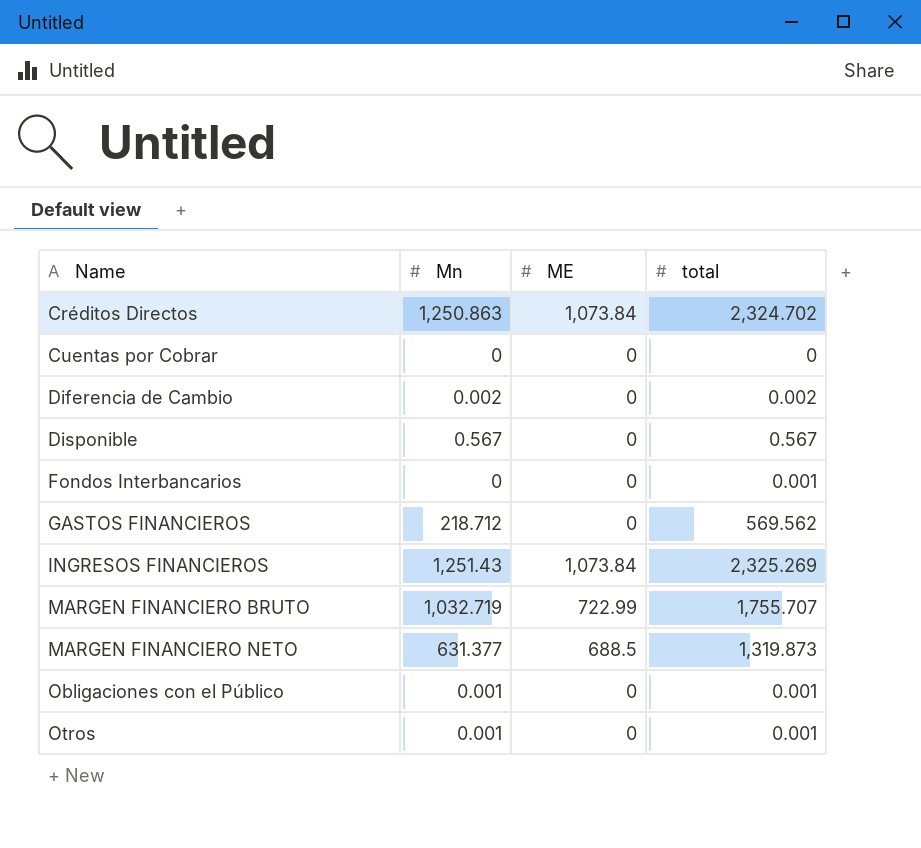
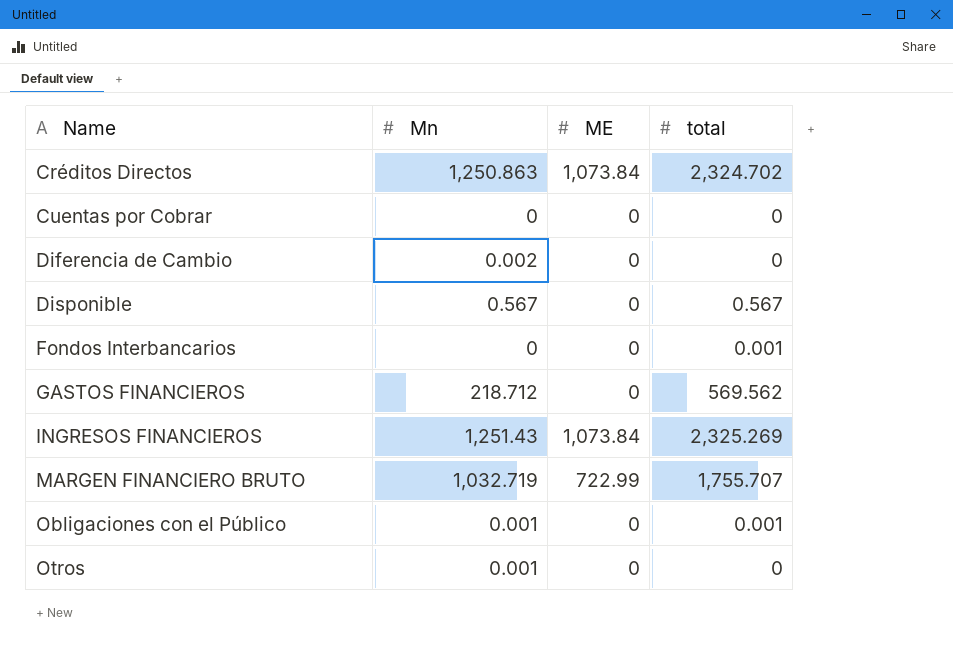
row MARGEN FINANCIERO NETO: 631.377 | 688.5 | 1,319.873 -> none
Diferencia de Cambio | total: 0.002 -> 0
Otros | total: 0.001 -> 0

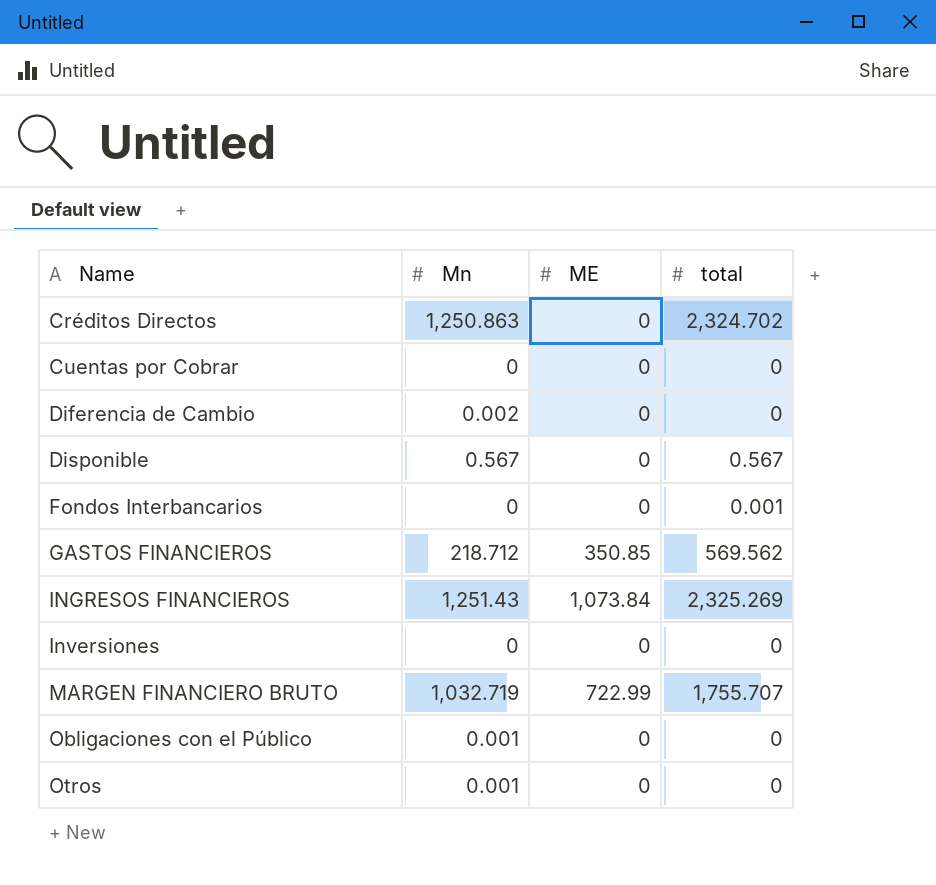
Créditos Directos | ME: 1,073.84 -> 0
GASTOS FINANCIEROS | ME: 0 -> 350.85
row Inversiones: none -> 0 | 0 | 0
Obligaciones con el Público | total: 0.001 -> 0

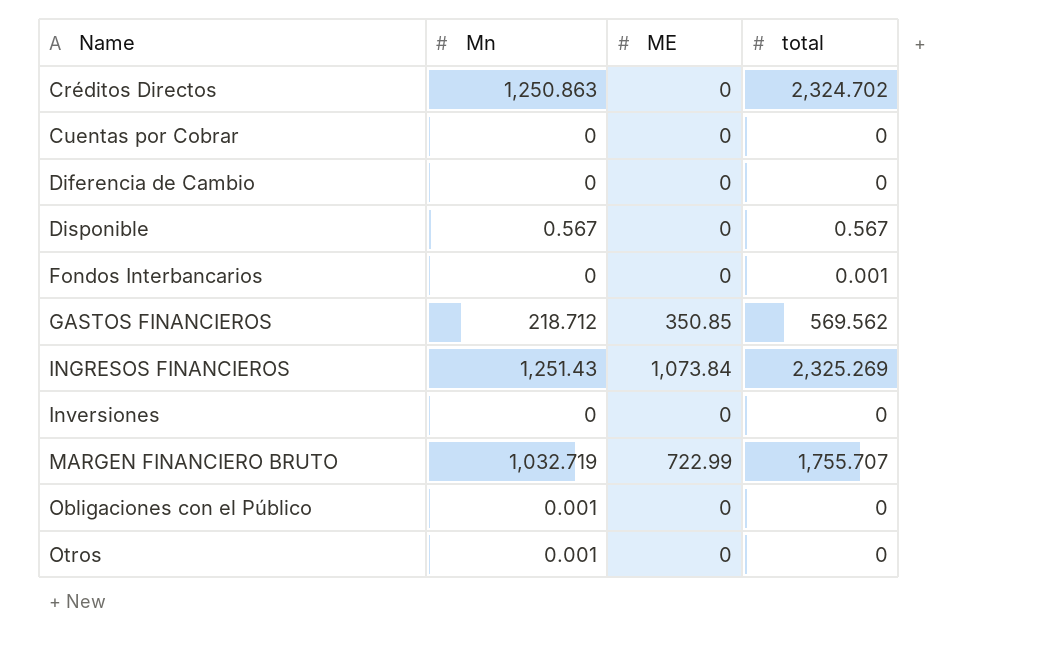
Diferencia de Cambio | Mn: 0.002 -> 0

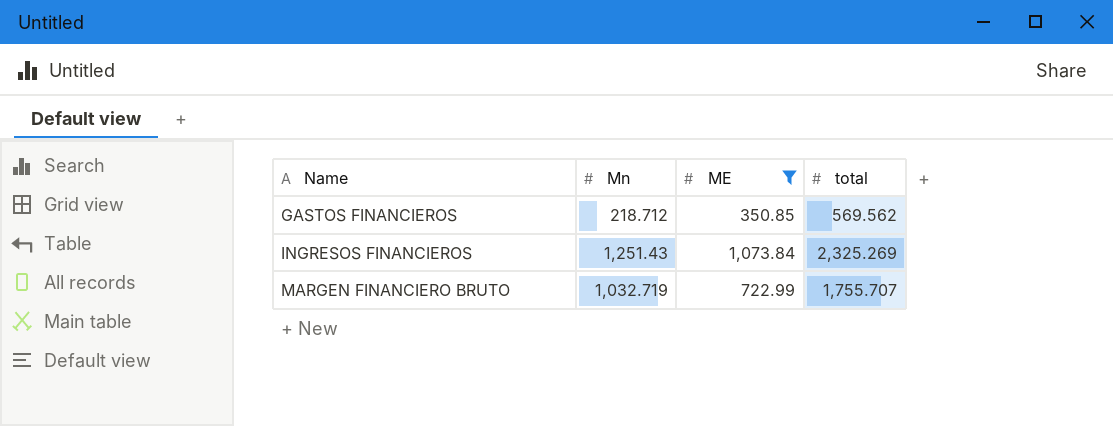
filter: none -> ME != 0

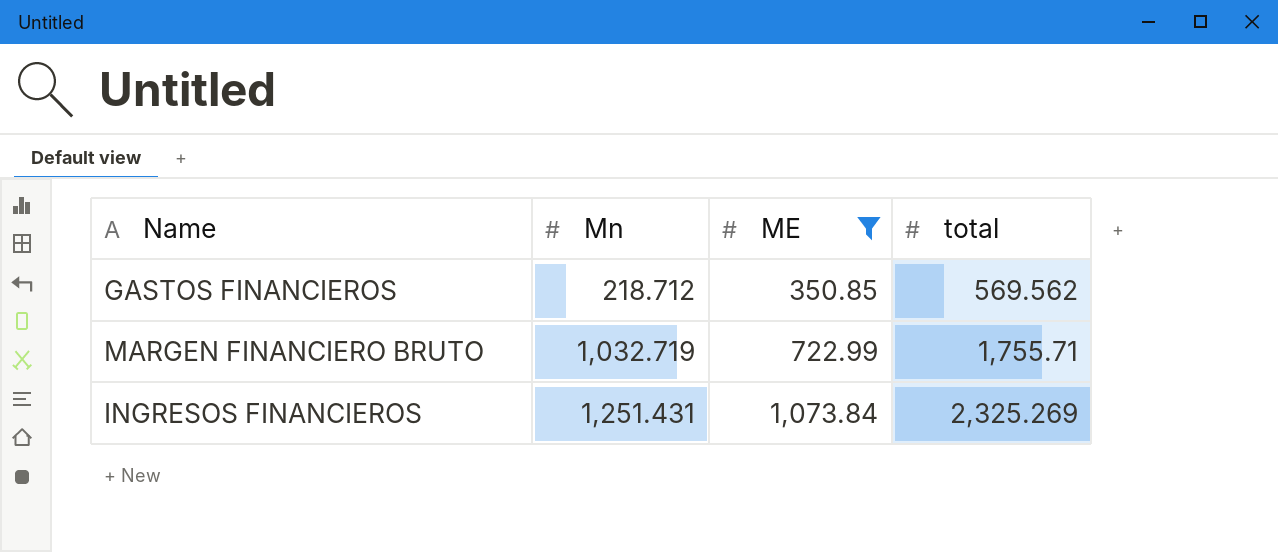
row order: Name ascending -> Mn ascending
MARGEN FINANCIERO BRUTO | total: 1,755.707 -> 1,755.71
INGRESOS FINANCIEROS | Mn: 1,251.43 -> 1,251.431

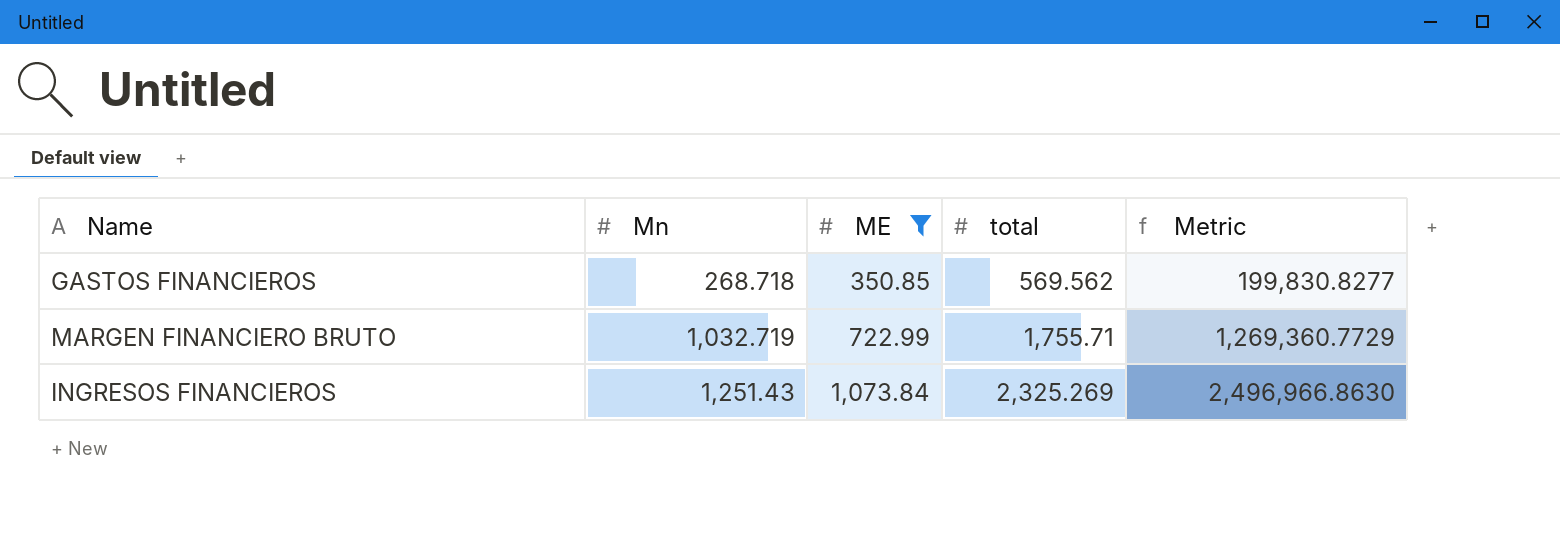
column Metric | formula: none -> [ME] * [total]
GASTOS FINANCIEROS | Mn: 218.712 -> 268.718
INGRESOS FINANCIEROS | Mn: 1,251.431 -> 1,251.43

